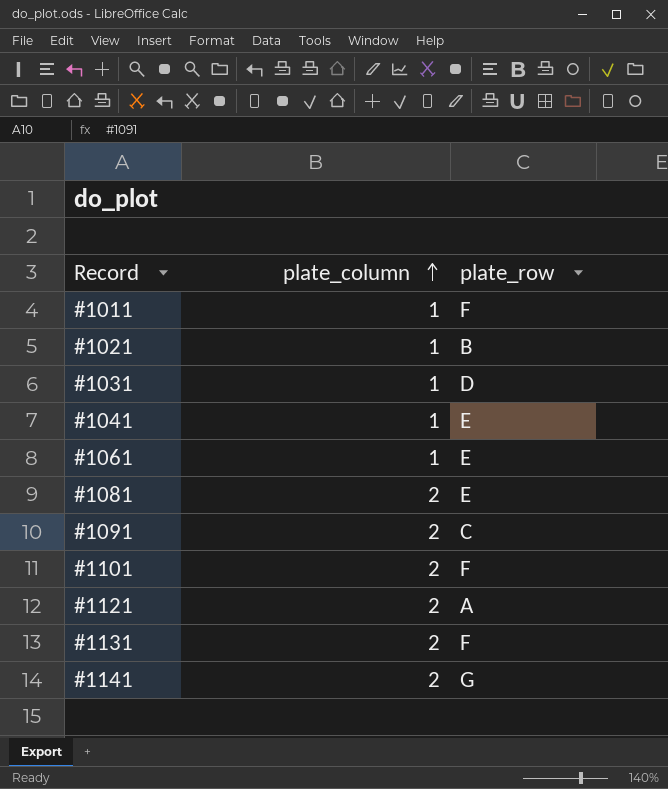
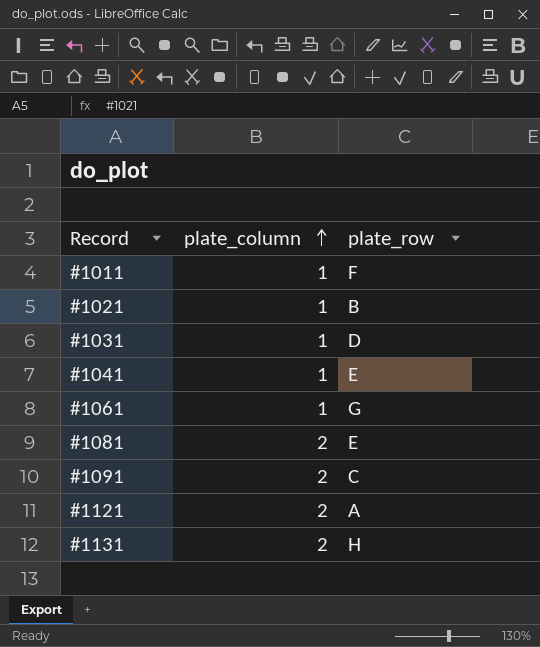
row #1101: 2 | F -> none
row #1141: 2 | G -> none
#1061 | plate_row: E -> G
#1131 | plate_row: F -> H

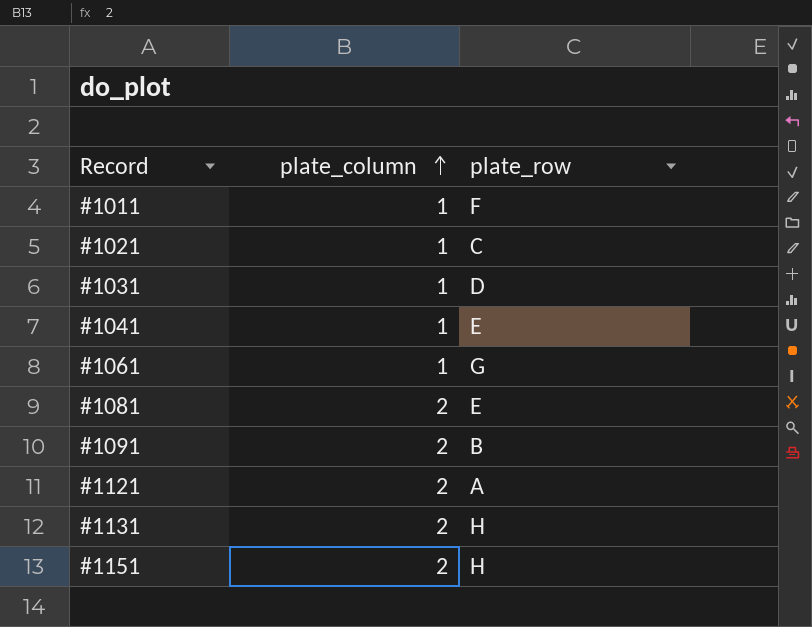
#1021 | plate_row: B -> C
#1091 | plate_row: C -> B
row #1151: none -> 2 | H

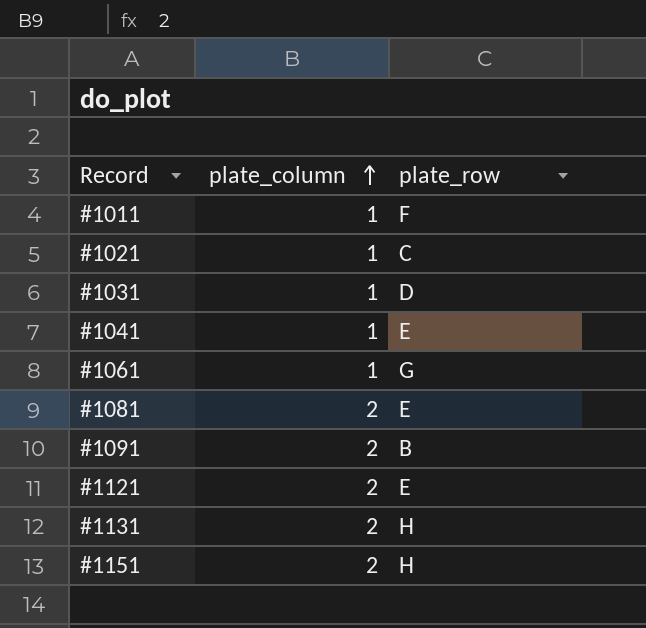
#1121 | plate_row: A -> E

